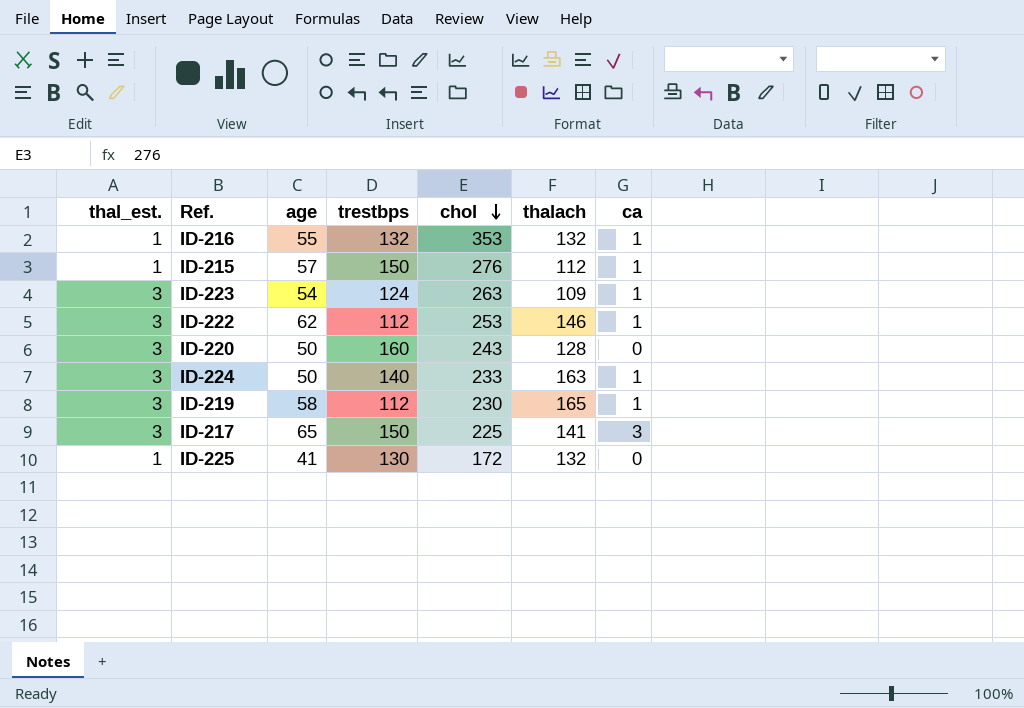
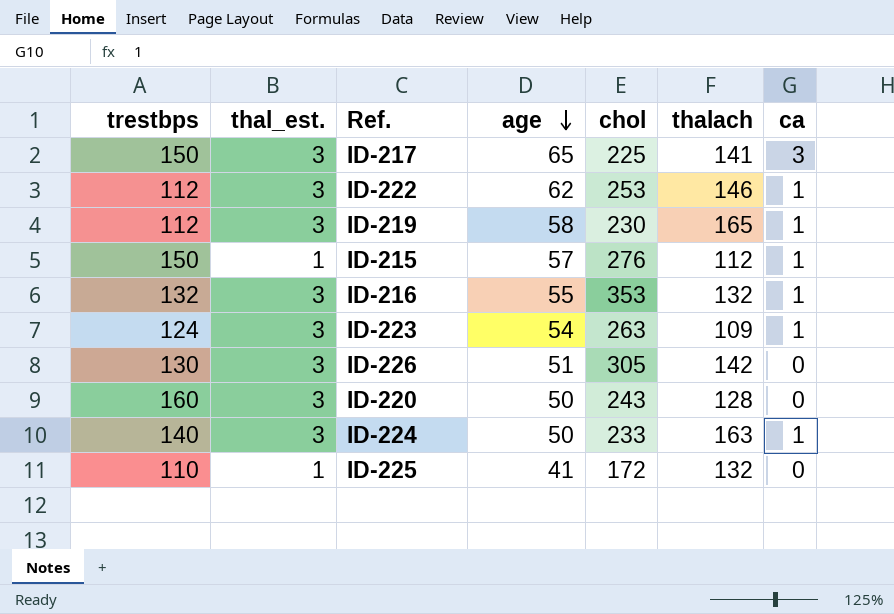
row order: chol descending -> age descending
column trestbps | position: 4 -> 1
ID-216 | thal_est.: 1 -> 3
row ID-226: none -> 130 | 3 | 51 | 305 | 142 | 0
ID-225 | trestbps: 130 -> 110

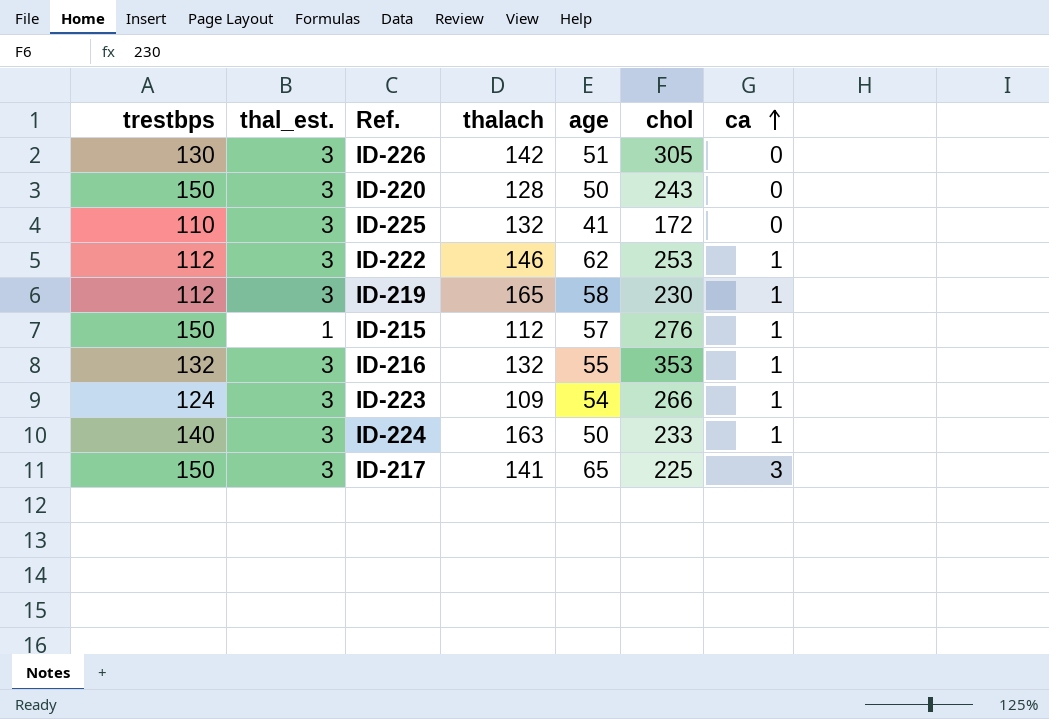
row order: age descending -> ca ascending
column thalach | position: 6 -> 4
ID-220 | trestbps: 160 -> 150
ID-225 | thal_est.: 1 -> 3
ID-223 | chol: 263 -> 266

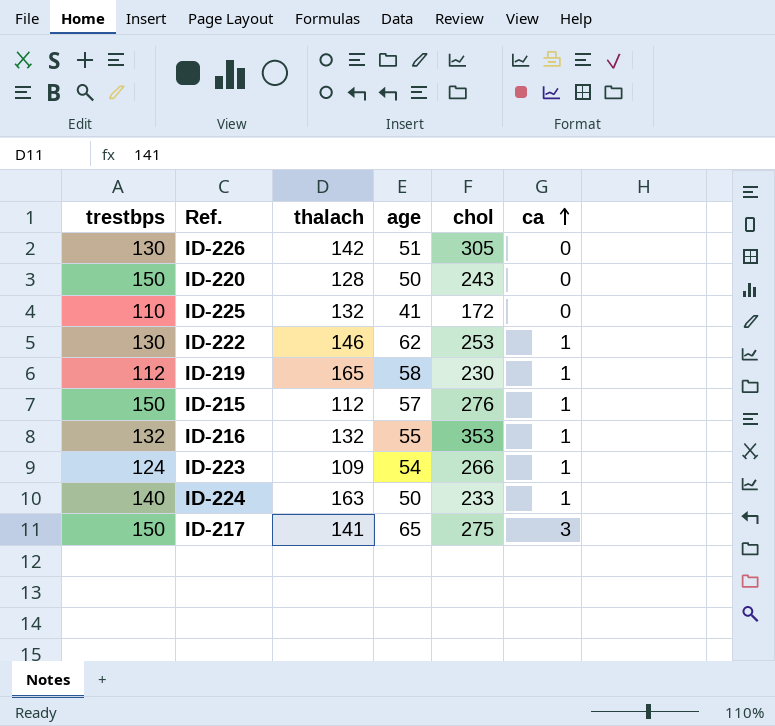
column thal_est. | position: 2 -> none
ID-222 | trestbps: 112 -> 130
ID-217 | chol: 225 -> 275

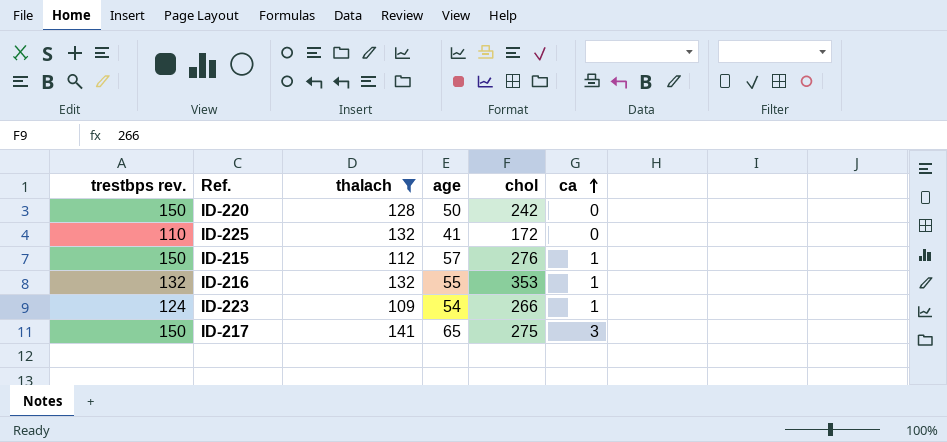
filter: none -> thalach <= 141
column name: trestbps -> trestbps rev.
ID-220 | chol: 243 -> 242

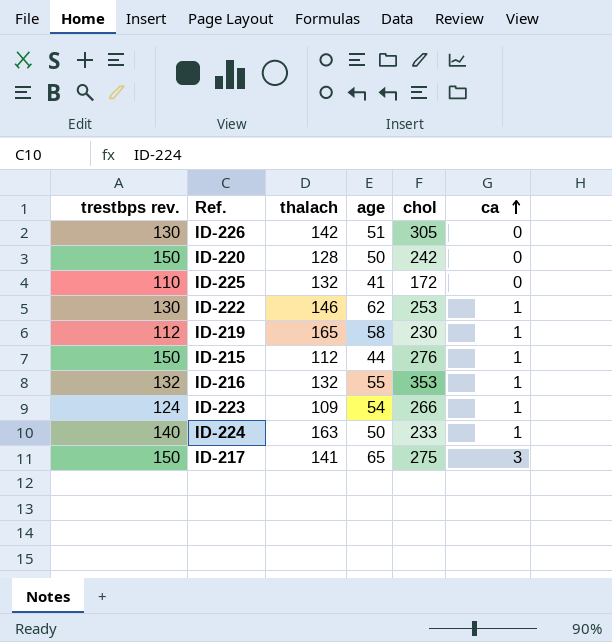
filter: thalach <= 141 -> none
ID-215 | age: 57 -> 44

